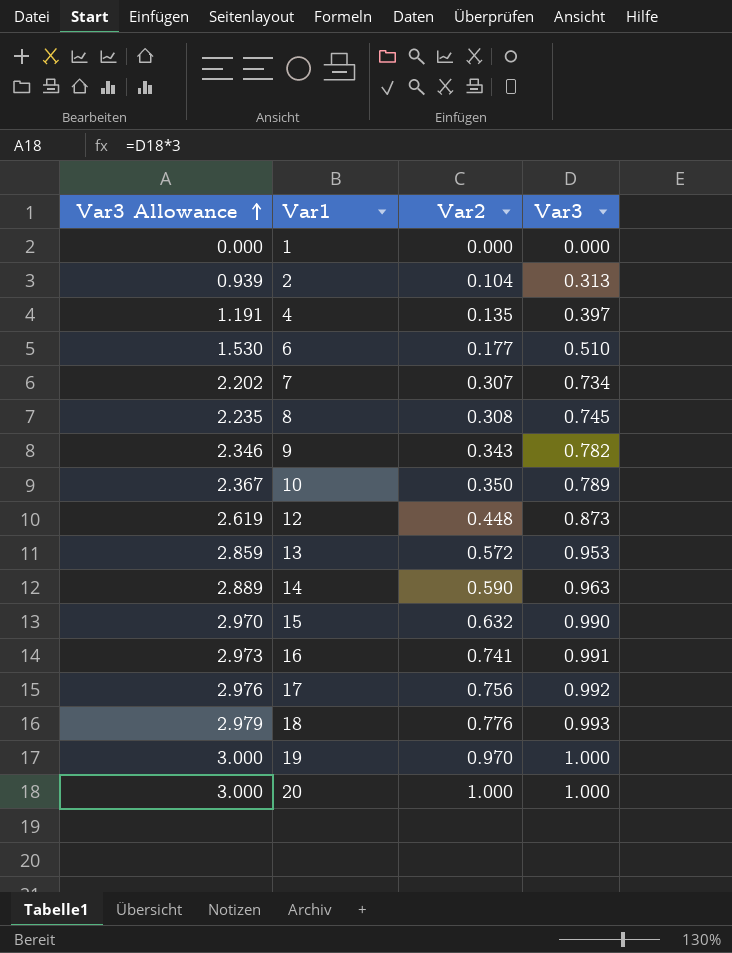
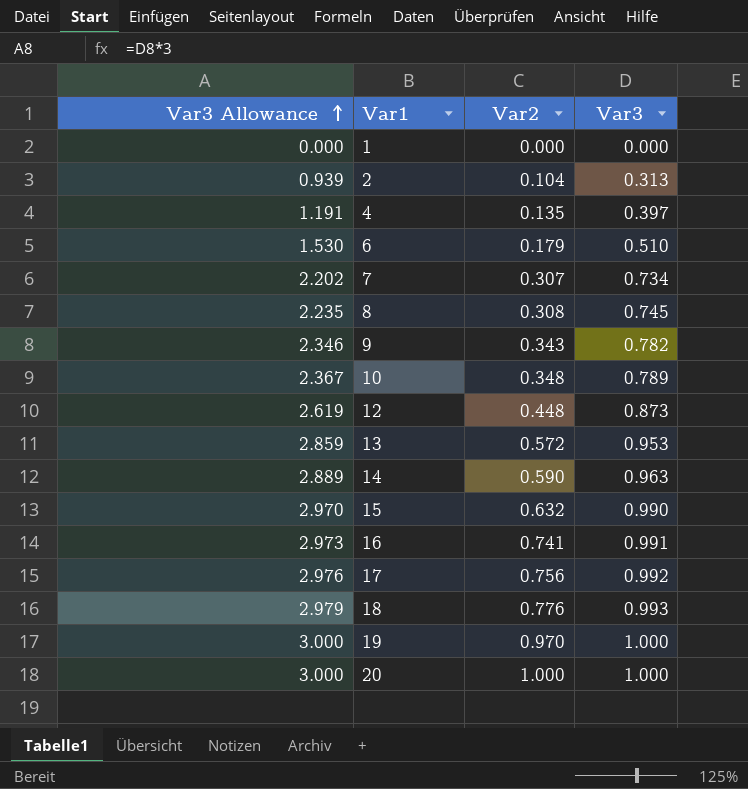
6 | Var2: 0.177 -> 0.179
10 | Var2: 0.350 -> 0.348

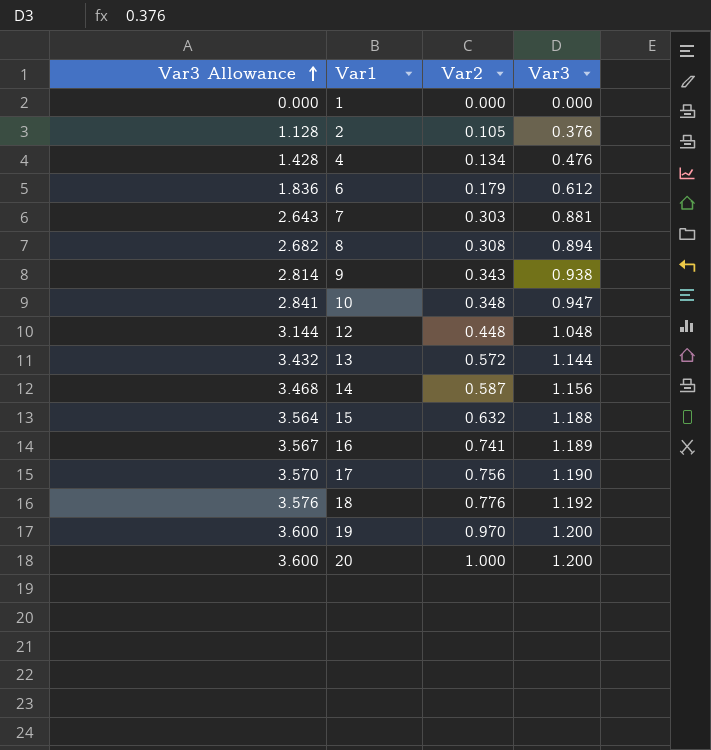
2 | Var3 Allowance: 0.939 -> 1.128
2 | Var2: 0.104 -> 0.105
2 | Var3: 0.313 -> 0.376
4 | Var3 Allowance: 1.191 -> 1.428
4 | Var2: 0.135 -> 0.134
4 | Var3: 0.397 -> 0.476
6 | Var3 Allowance: 1.530 -> 1.836
6 | Var3: 0.510 -> 0.612
7 | Var3 Allowance: 2.202 -> 2.643
7 | Var2: 0.307 -> 0.303
7 | Var3: 0.734 -> 0.881
8 | Var3 Allowance: 2.235 -> 2.682
8 | Var3: 0.745 -> 0.894
9 | Var3 Allowance: 2.346 -> 2.814
9 | Var3: 0.782 -> 0.938
10 | Var3 Allowance: 2.367 -> 2.841
10 | Var3: 0.789 -> 0.947
12 | Var3 Allowance: 2.619 -> 3.144
12 | Var3: 0.873 -> 1.048
13 | Var3 Allowance: 2.859 -> 3.432
13 | Var3: 0.953 -> 1.144
14 | Var3 Allowance: 2.889 -> 3.468
14 | Var2: 0.590 -> 0.587
14 | Var3: 0.963 -> 1.156
15 | Var3 Allowance: 2.970 -> 3.564
15 | Var3: 0.990 -> 1.188
16 | Var3 Allowance: 2.973 -> 3.567
16 | Var3: 0.991 -> 1.189
17 | Var3 Allowance: 2.976 -> 3.570
17 | Var3: 0.992 -> 1.190
18 | Var3 Allowance: 2.979 -> 3.576
18 | Var3: 0.993 -> 1.192
19 | Var3 Allowance: 3.000 -> 3.600
19 | Var3: 1.000 -> 1.200
20 | Var3 Allowance: 3.000 -> 3.600
20 | Var3: 1.000 -> 1.200

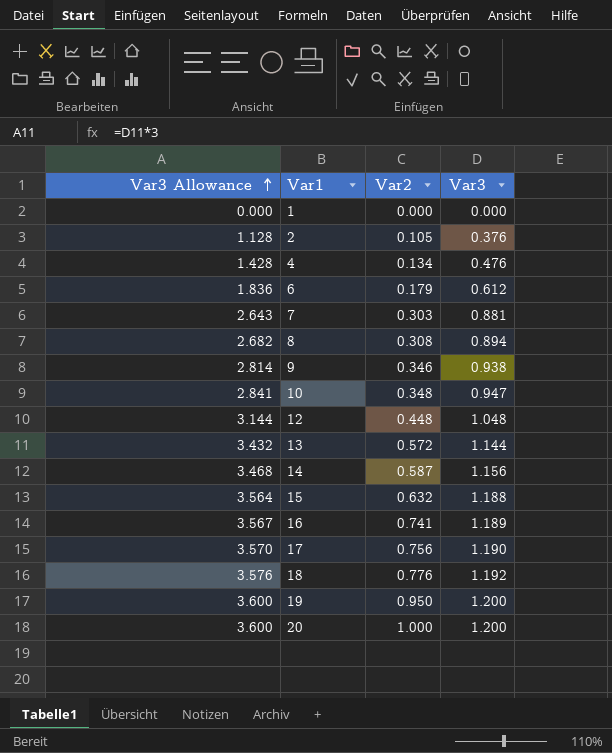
9 | Var2: 0.343 -> 0.346
19 | Var2: 0.970 -> 0.950

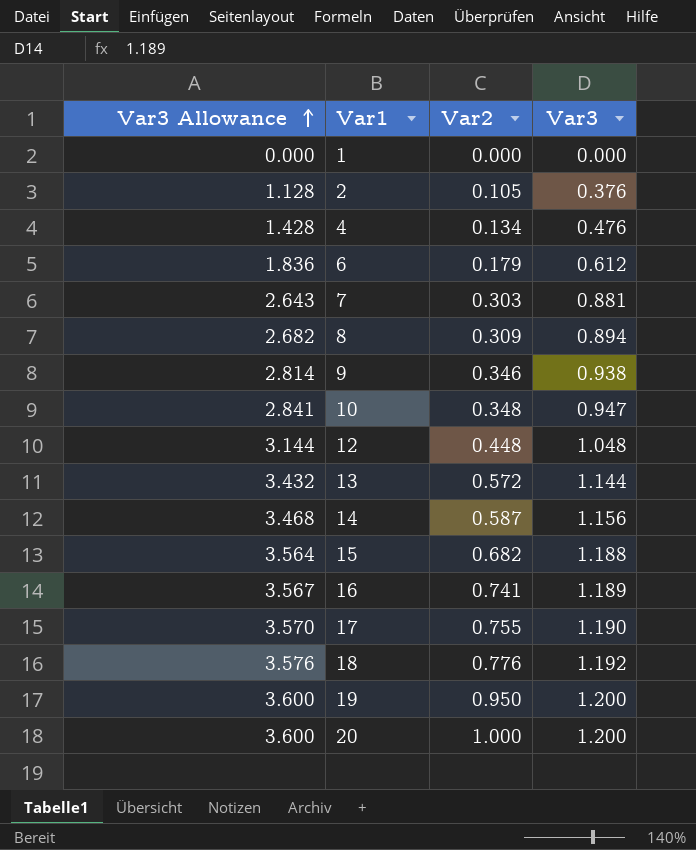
8 | Var2: 0.308 -> 0.309
15 | Var2: 0.632 -> 0.682
17 | Var2: 0.756 -> 0.755

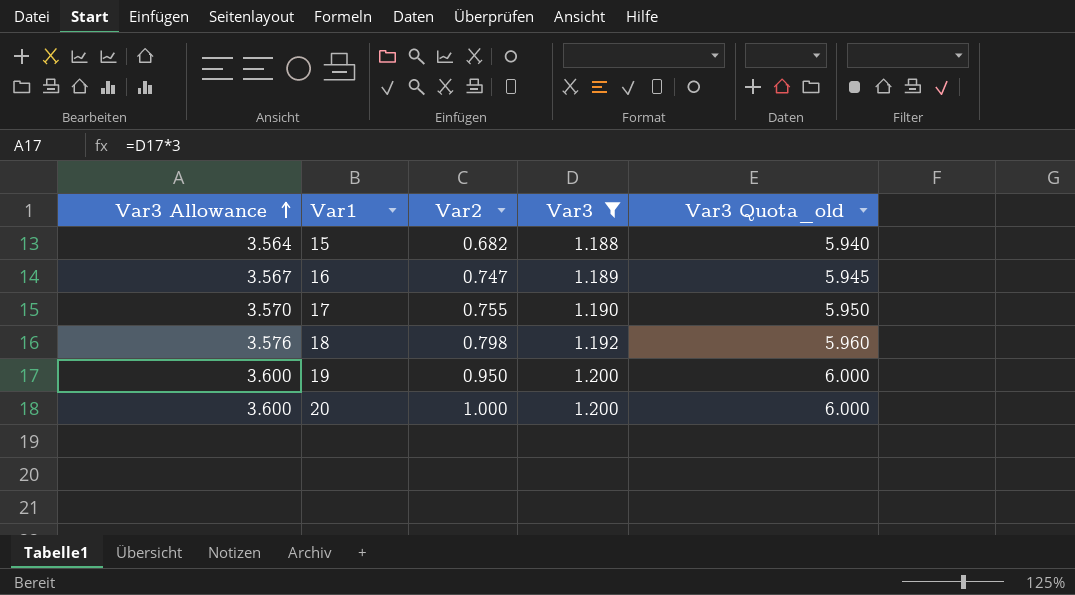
filter: none -> Var3 >= 1.188
column Var3 Quota_old | formula: none -> [Var3] * 5
16 | Var2: 0.741 -> 0.747
18 | Var2: 0.776 -> 0.798

